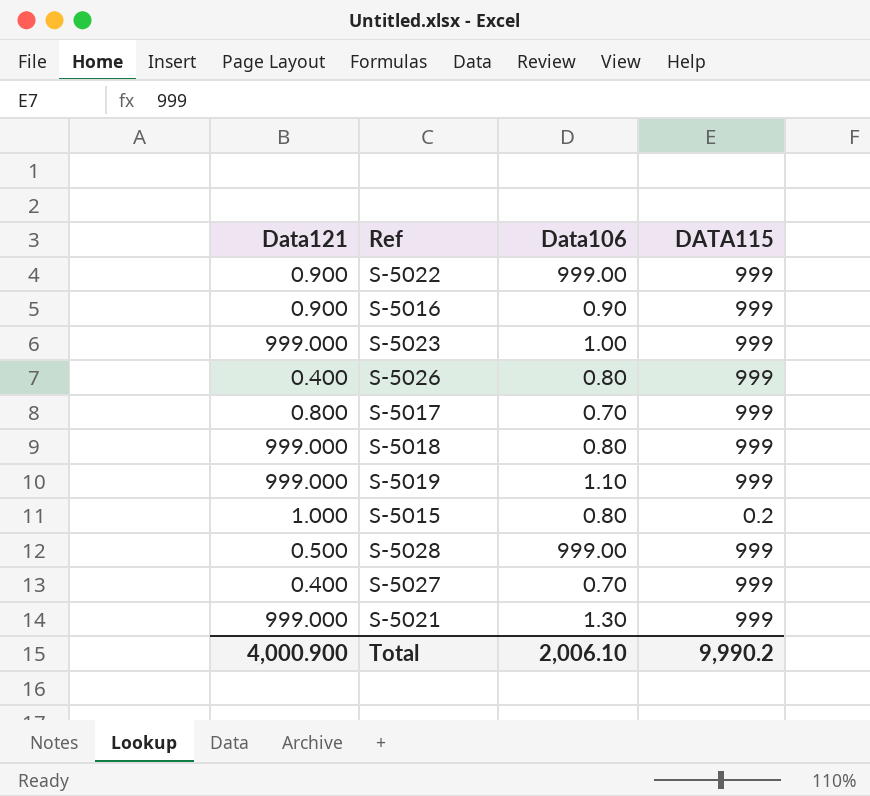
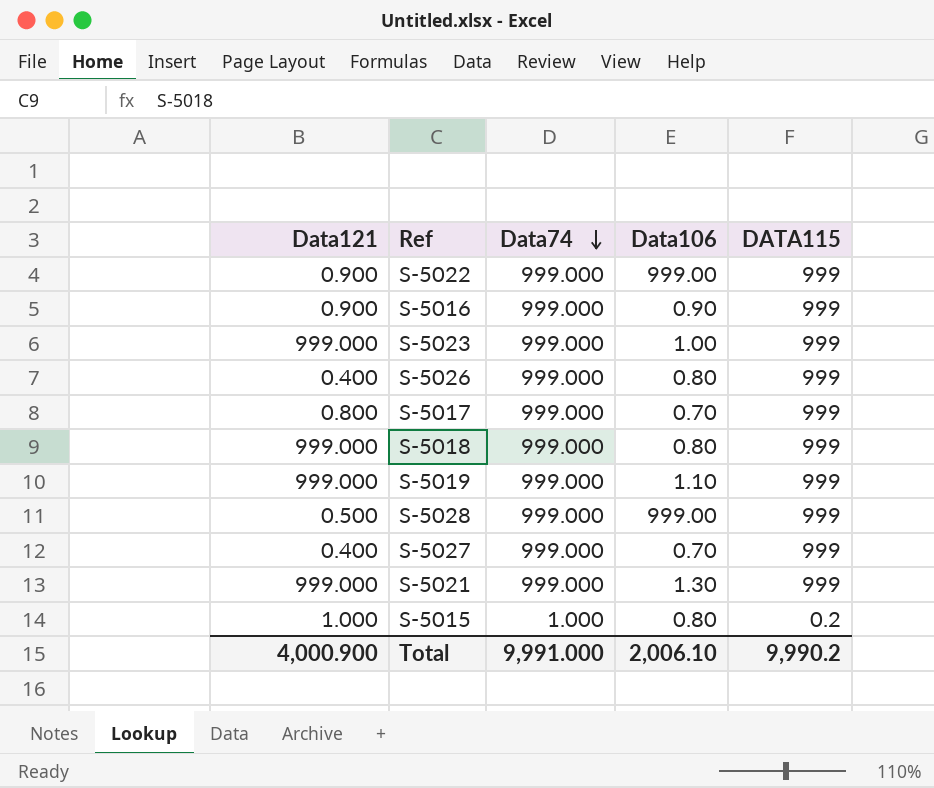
row order: none -> Data74 descending
column Data74 | position: none -> 3

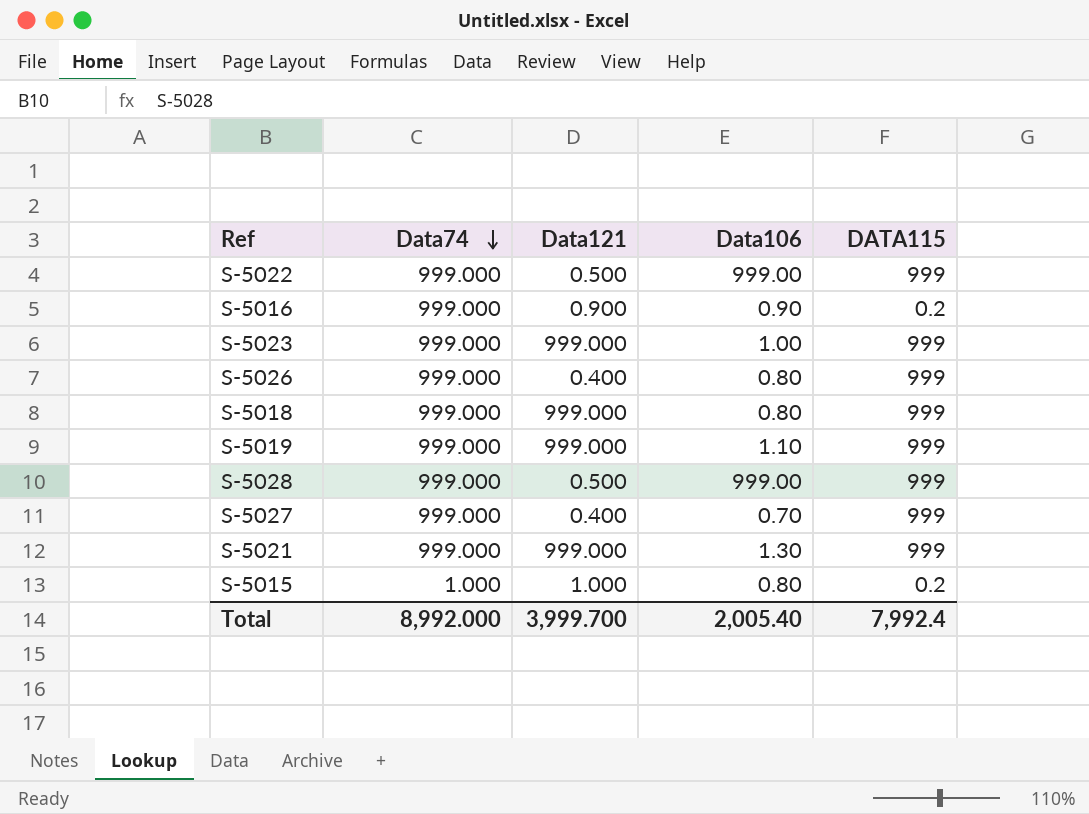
column Data121 | position: 1 -> 3
row S-5017: 0.800 | 999.000 | 0.70 | 999 -> none
S-5022 | Data121: 0.900 -> 0.500
S-5016 | DATA115: 999 -> 0.2
Total | Data74: 9,991.000 -> 8,992.000
Total | Data121: 4,000.900 -> 3,999.700
Total | Data106: 2,006.10 -> 2,005.40
Total | DATA115: 9,990.2 -> 7,992.4

